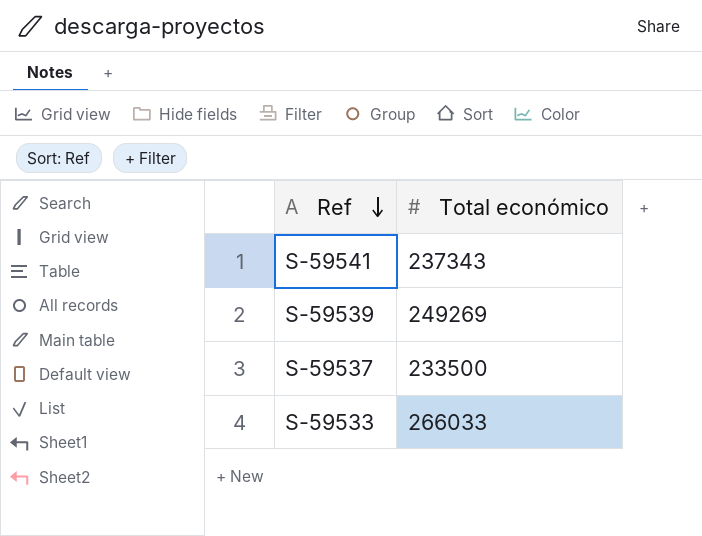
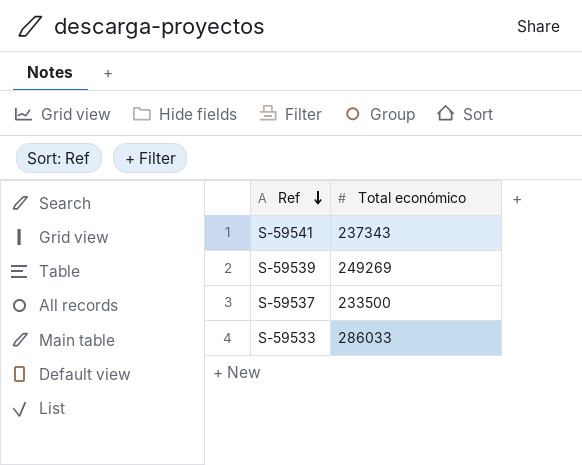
S-59533 | Total económico: 266033 -> 286033

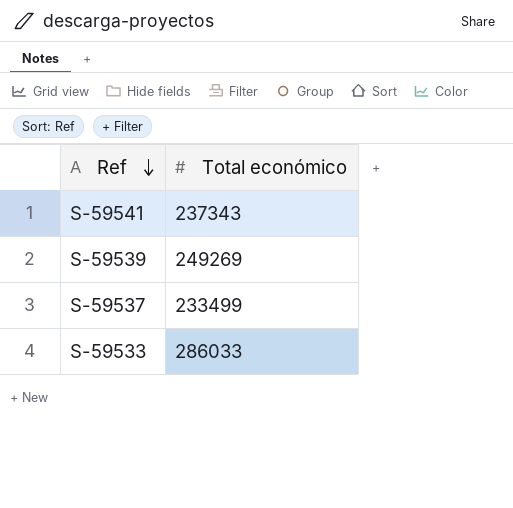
S-59537 | Total económico: 233500 -> 233499

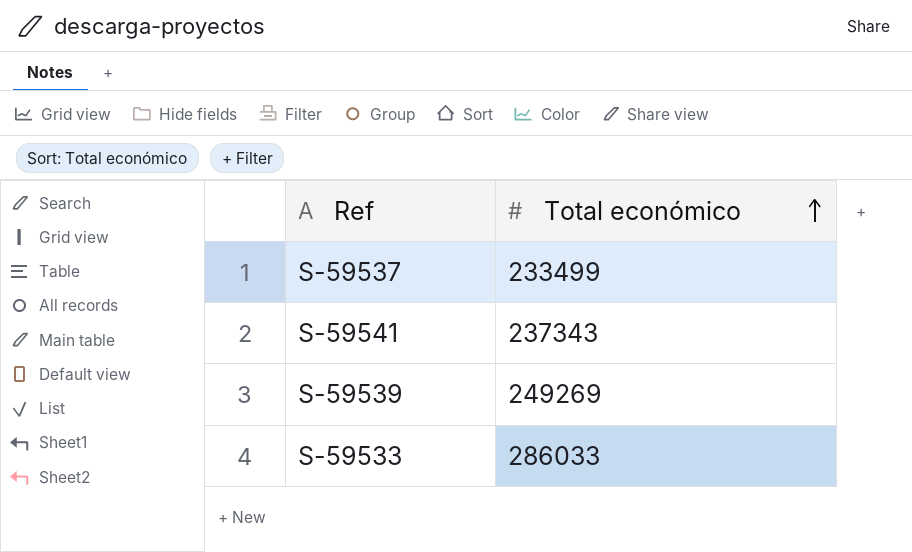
row order: Ref descending -> Total económico ascending

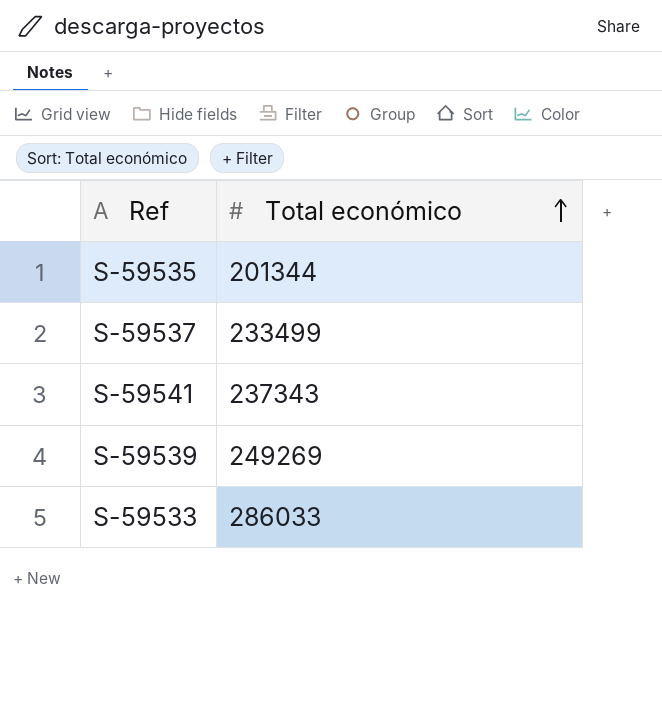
row S-59535: none -> 201344

